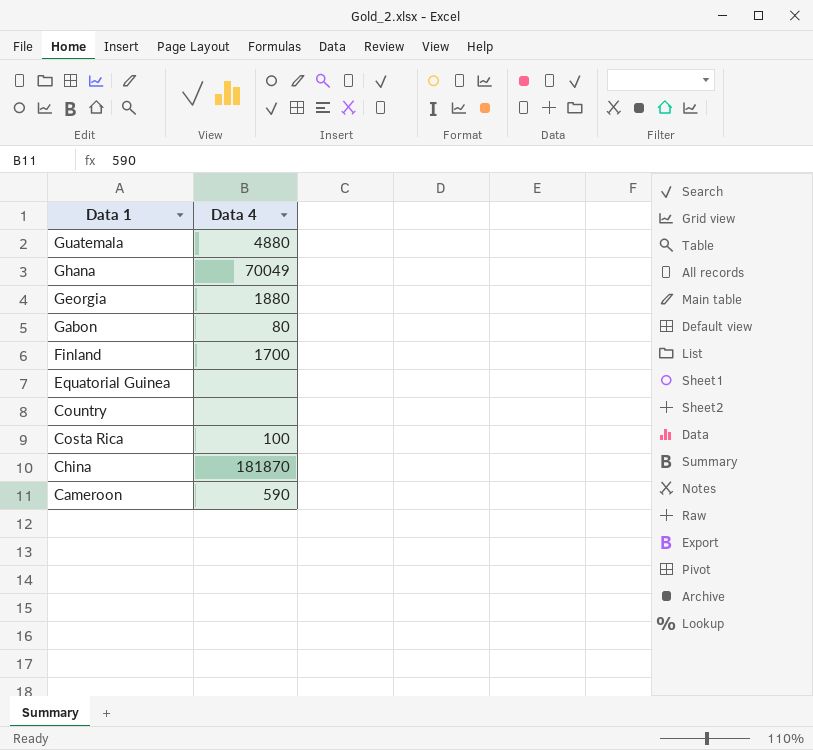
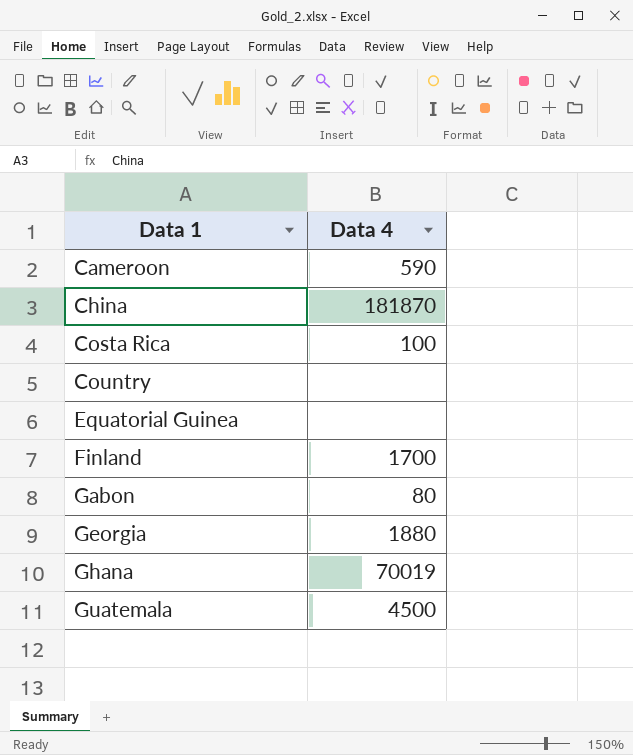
row order: Data 1 descending -> Data 1 ascending
Ghana | Data 4: 70049 -> 70019
Guatemala | Data 4: 4880 -> 4500

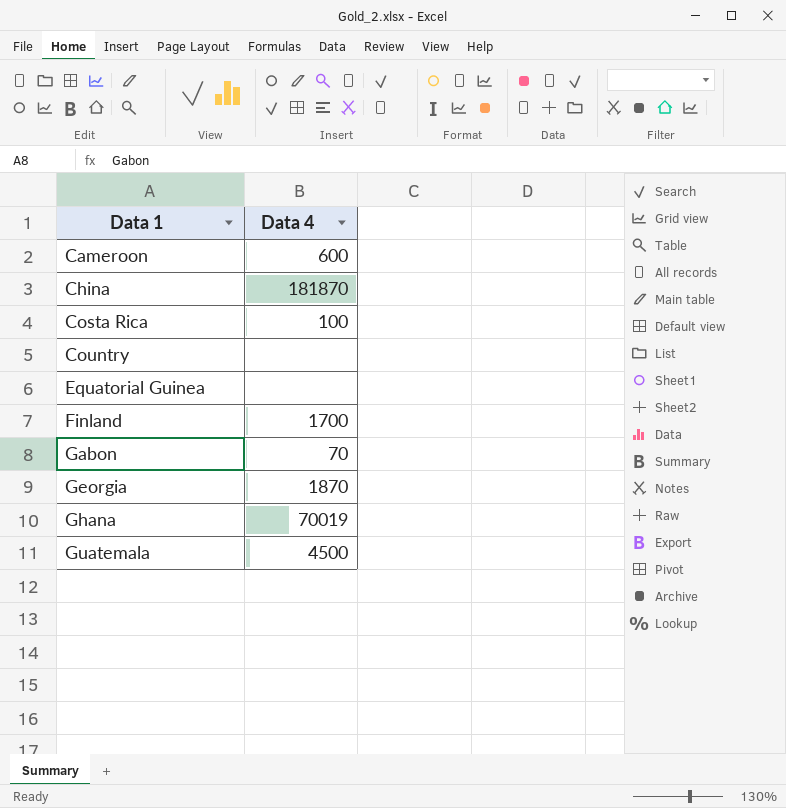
Cameroon | Data 4: 590 -> 600
Gabon | Data 4: 80 -> 70
Georgia | Data 4: 1880 -> 1870

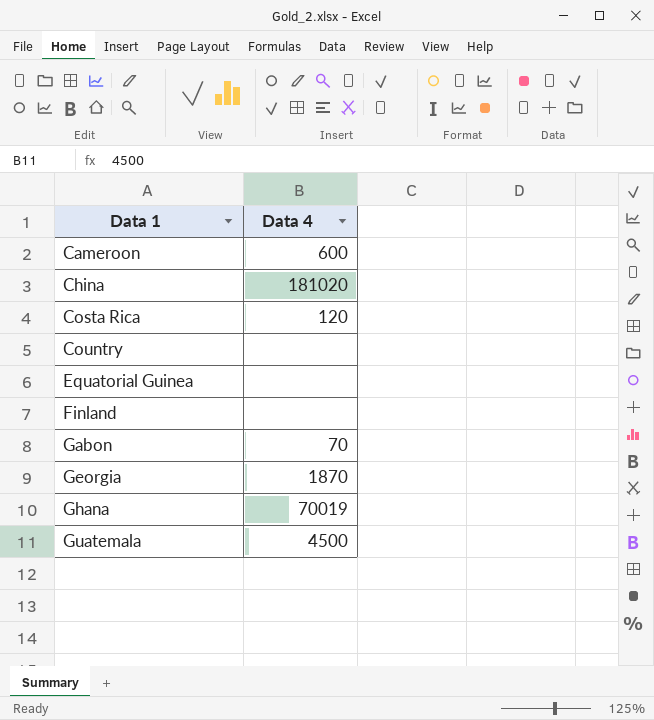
China | Data 4: 181870 -> 181020
Costa Rica | Data 4: 100 -> 120
Finland | Data 4: 1700 -> none

